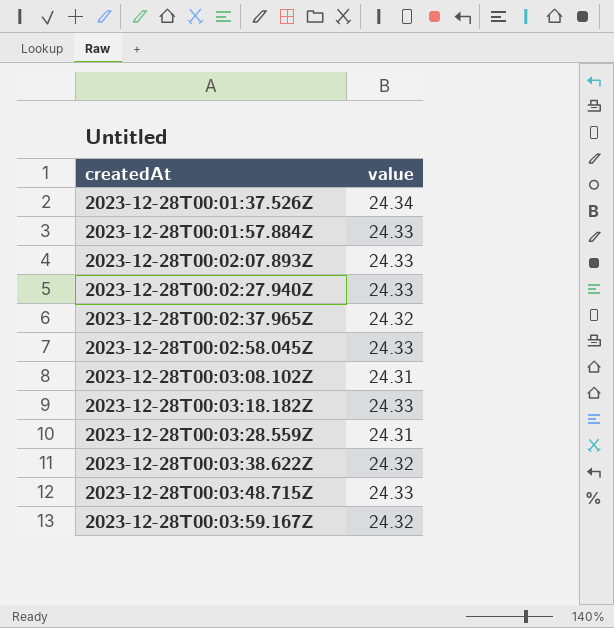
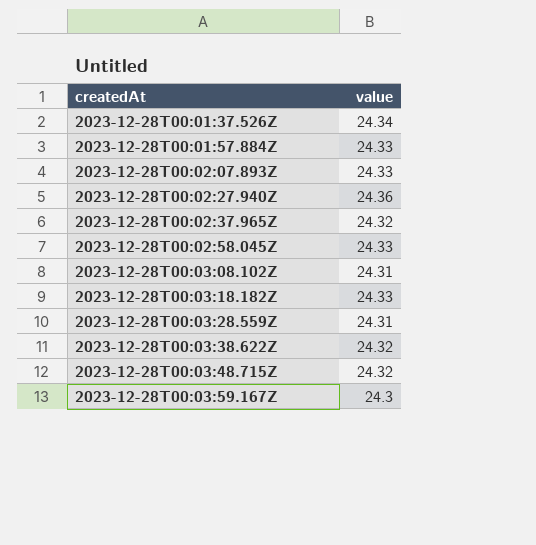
2023-12-28T00:02:27.940Z | value: 24.33 -> 24.36
2023-12-28T00:03:48.715Z | value: 24.33 -> 24.32
2023-12-28T00:03:59.167Z | value: 24.32 -> 24.3

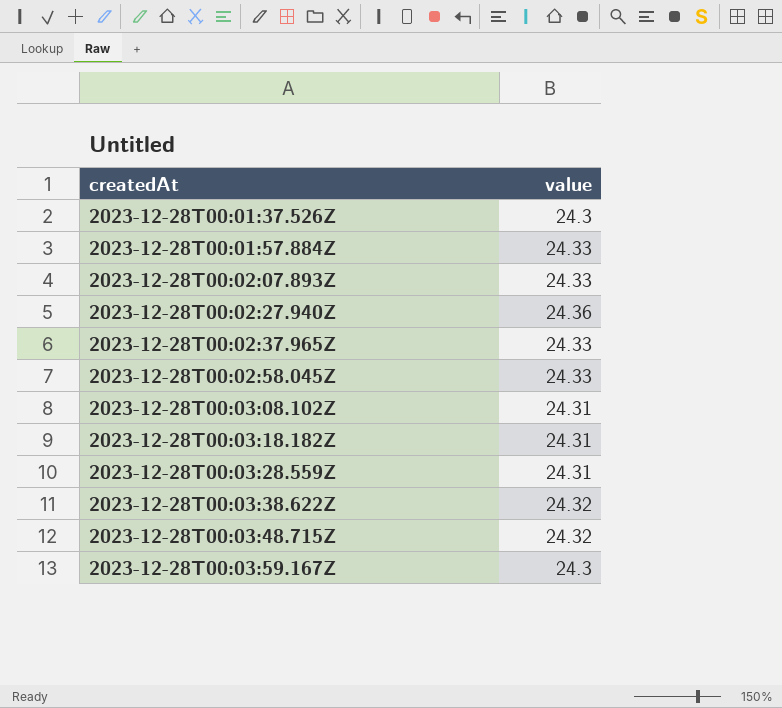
2023-12-28T00:01:37.526Z | value: 24.34 -> 24.3
2023-12-28T00:02:37.965Z | value: 24.32 -> 24.33
2023-12-28T00:03:18.182Z | value: 24.33 -> 24.31

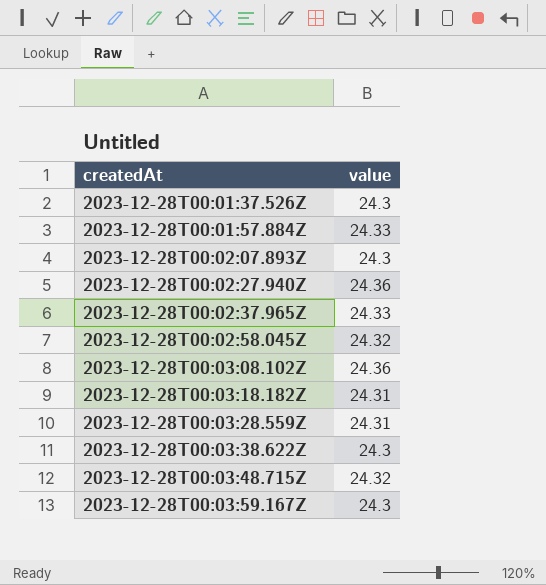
2023-12-28T00:02:07.893Z | value: 24.33 -> 24.3
2023-12-28T00:02:58.045Z | value: 24.33 -> 24.32
2023-12-28T00:03:08.102Z | value: 24.31 -> 24.36
2023-12-28T00:03:38.622Z | value: 24.32 -> 24.3

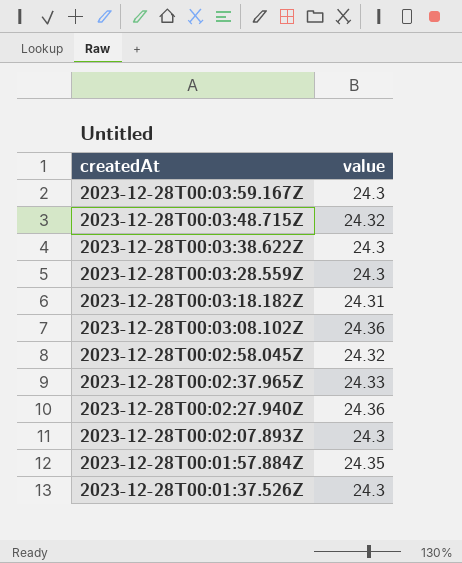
row order: createdAt ascending -> createdAt descending
2023-12-28T00:03:28.559Z | value: 24.31 -> 24.3
2023-12-28T00:01:57.884Z | value: 24.33 -> 24.35

